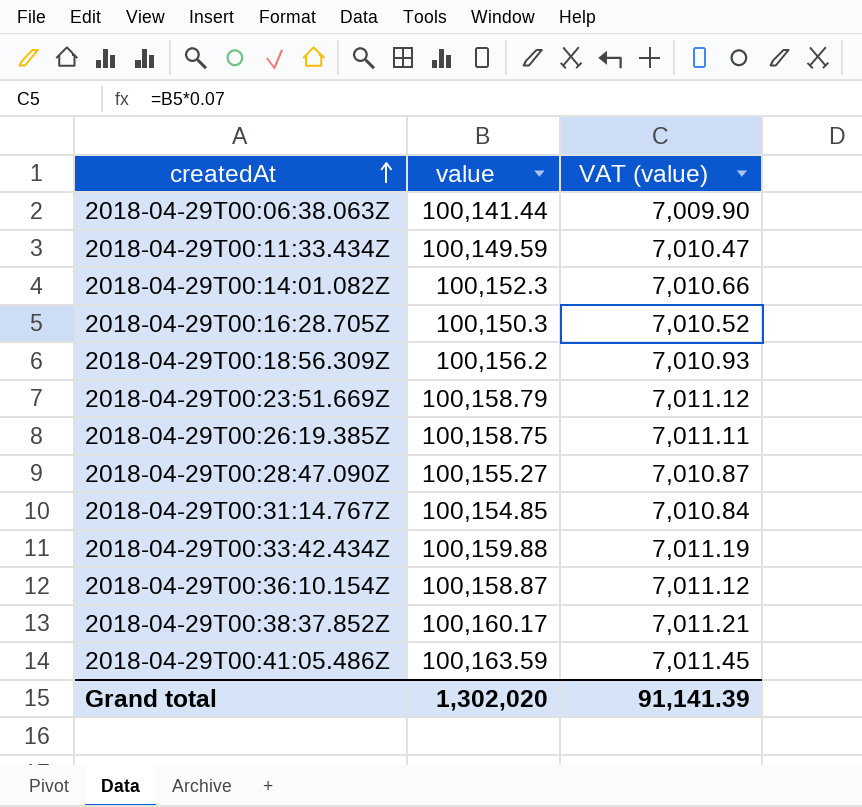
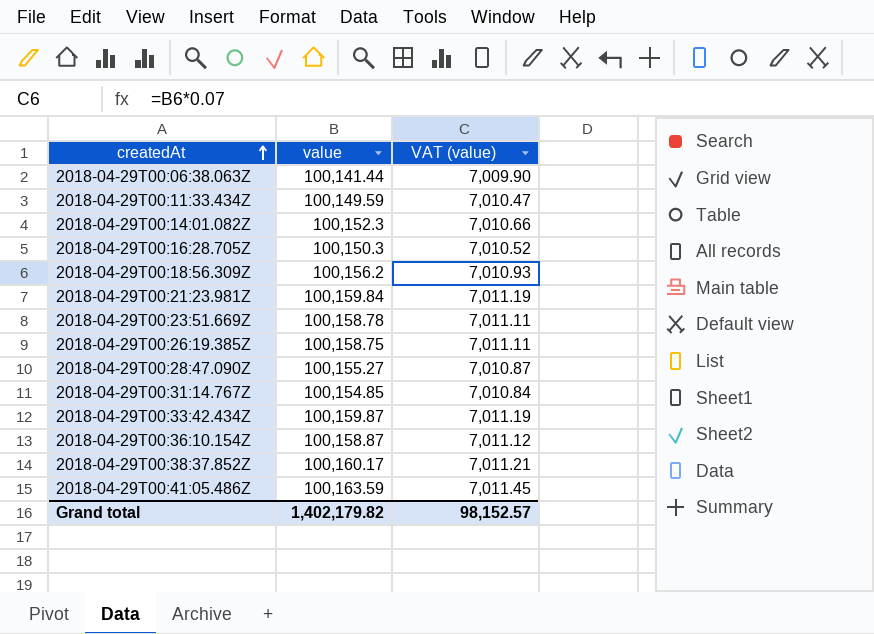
row 2018-04-29T00:21:23.981Z: none -> 100,159.84 | 7,011.19
2018-04-29T00:23:51.669Z | value: 100,158.79 -> 100,158.78
2018-04-29T00:23:51.669Z | VAT (value): 7,011.12 -> 7,011.11
2018-04-29T00:33:42.434Z | value: 100,159.88 -> 100,159.87
Grand total | value: 1,302,020 -> 1,402,179.82
Grand total | VAT (value): 91,141.39 -> 98,152.57

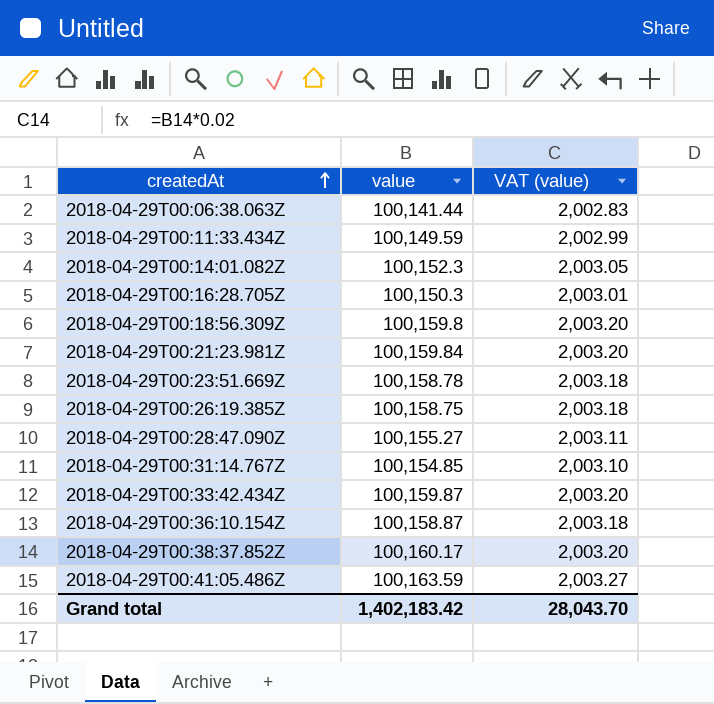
column VAT (value) | formula: [value] * 0.07 -> [value] * 0.02
2018-04-29T00:18:56.309Z | value: 100,156.2 -> 100,159.8
Grand total | value: 1,402,179.82 -> 1,402,183.42
Grand total | VAT (value): 98,152.57 -> 28,043.70

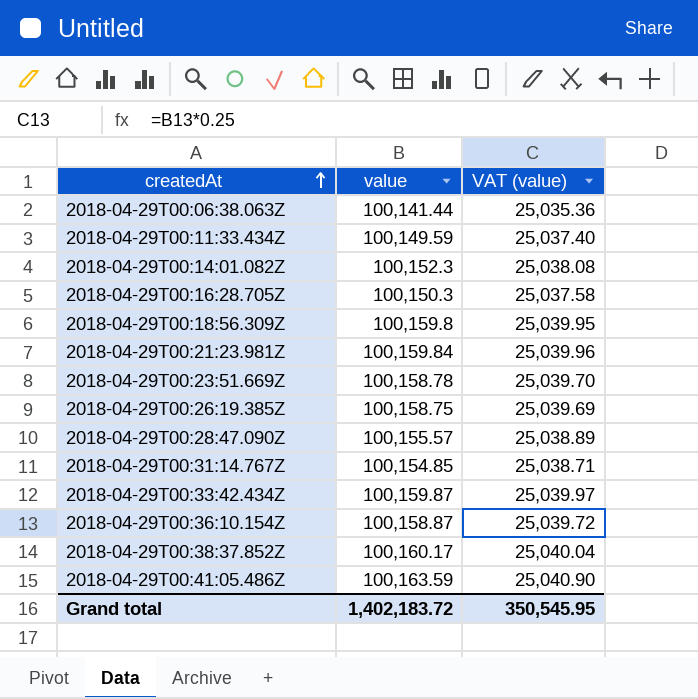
column VAT (value) | formula: [value] * 0.02 -> [value] * 0.25
2018-04-29T00:28:47.090Z | value: 100,155.27 -> 100,155.57
Grand total | value: 1,402,183.42 -> 1,402,183.72
Grand total | VAT (value): 28,043.70 -> 350,545.95

